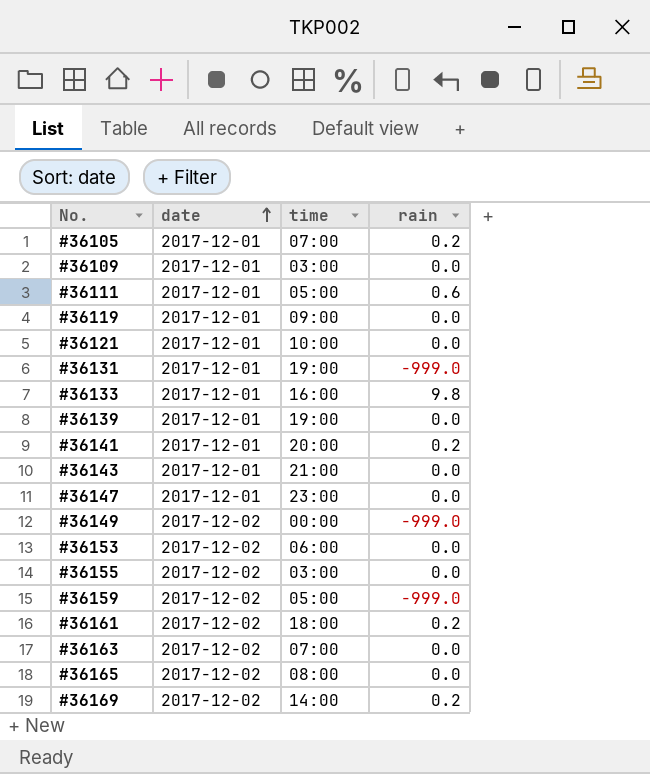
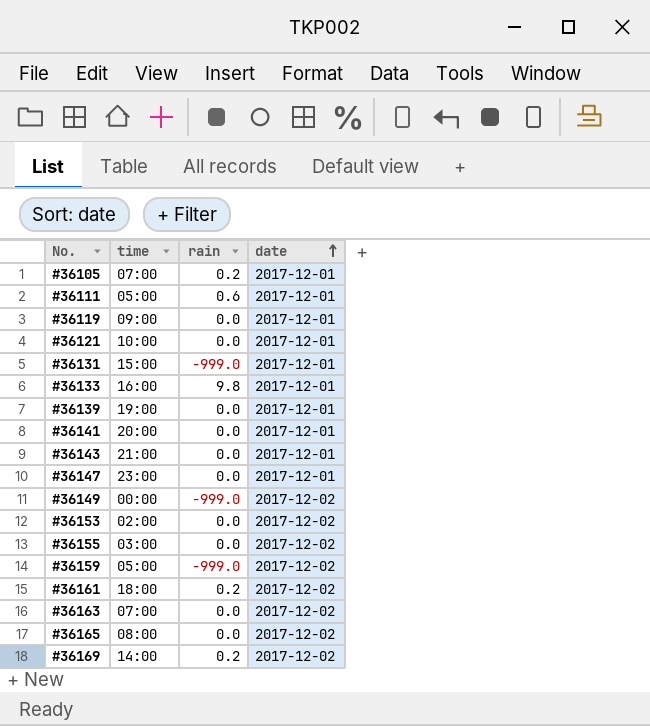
column date | position: 2 -> 4
row #36109: 2017-12-01 | 03:00 | 0.0 -> none
#36131 | time: 19:00 -> 15:00
#36141 | rain: 0.2 -> 0.0
#36153 | time: 06:00 -> 02:00

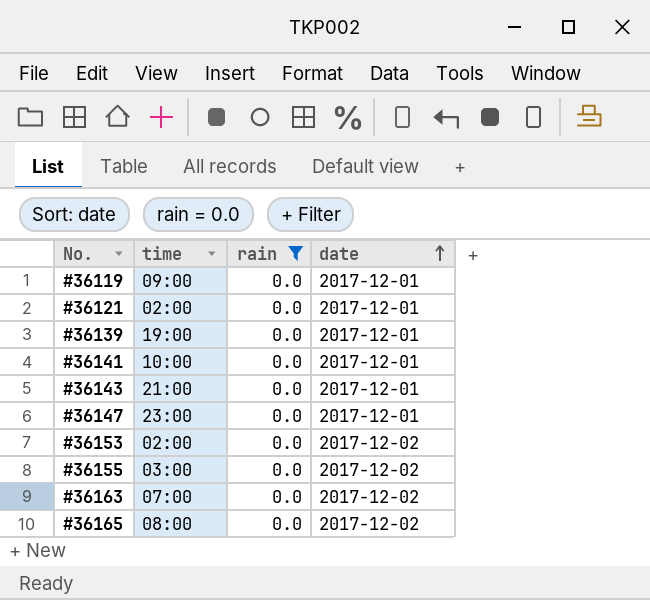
filter: none -> rain = 0.0
#36121 | time: 10:00 -> 02:00
#36141 | time: 20:00 -> 10:00

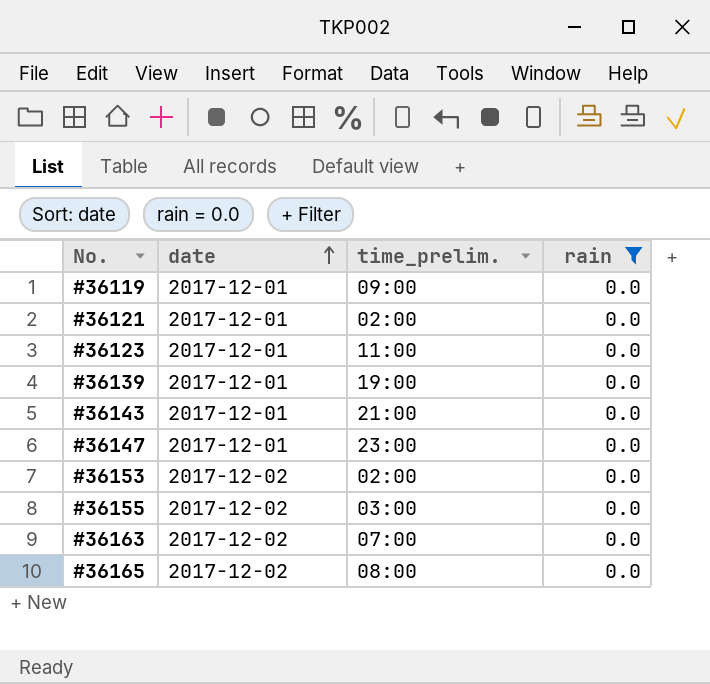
column date | position: 4 -> 2
column name: time -> time_prelim.
row #36141: 10:00 | 0.0 | 2017-12-01 -> none
row #36123: none -> 2017-12-01 | 11:00 | 0.0

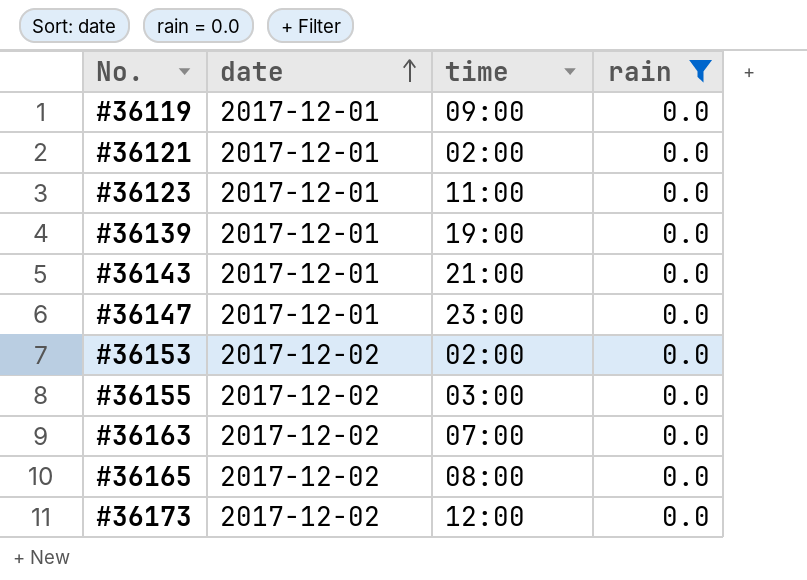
column name: time_prelim. -> time
row #36173: none -> 2017-12-02 | 12:00 | 0.0

